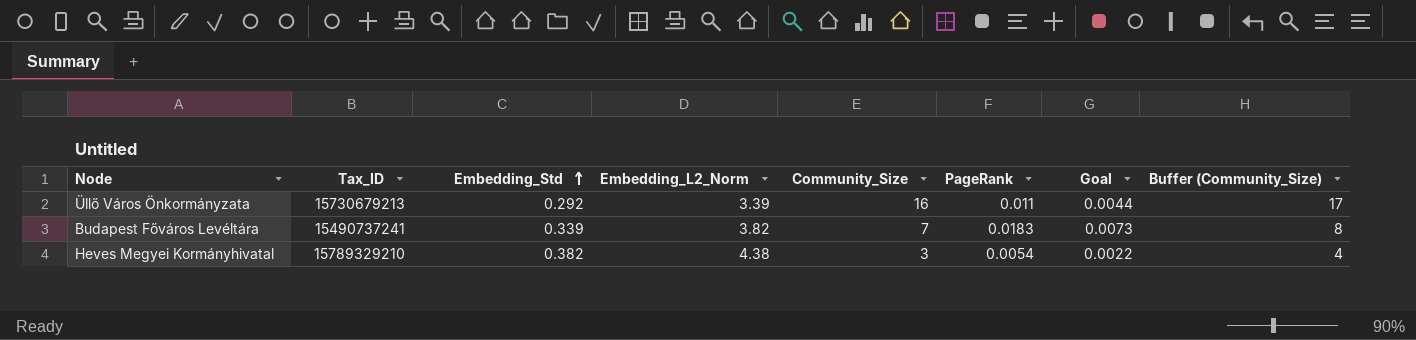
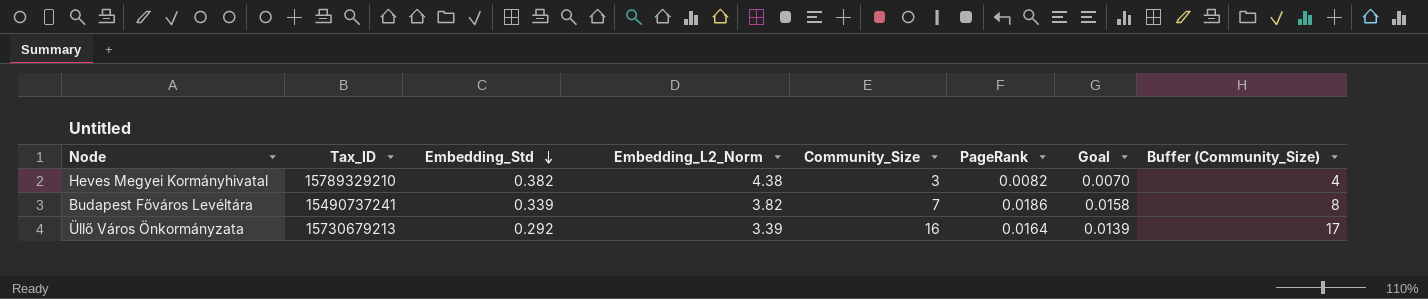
row order: Embedding_Std ascending -> Embedding_Std descending
column Goal | formula: [PageRank] * 0.4 -> [PageRank] * 0.85
Heves Megyei Kormányhivatal | PageRank: 0.0054 -> 0.0082
Budapest Főváros Levéltára | PageRank: 0.0183 -> 0.0186
Üllő Város Önkormányzata | PageRank: 0.011 -> 0.0164

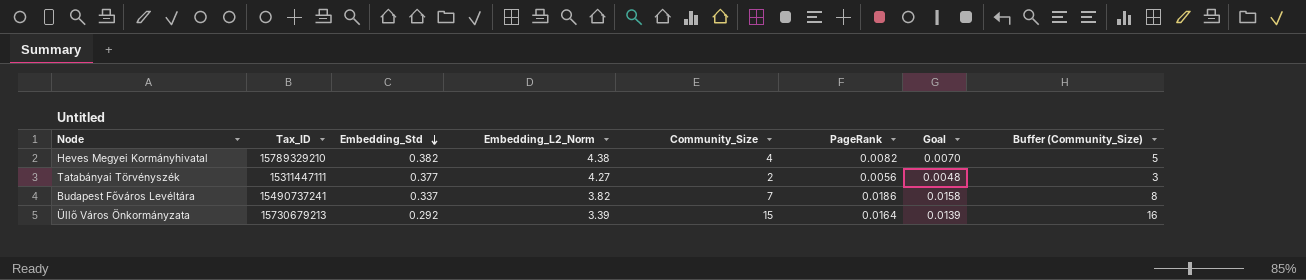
Heves Megyei Kormányhivatal | Community_Size: 3 -> 4
Heves Megyei Kormányhivatal | Buffer (Community_Size): 4 -> 5
row Tatabányai Törvényszék: none -> 15311447111 | 0.377 | 4.27 | 2 | 0.0056 | 0.0048 | 3
Budapest Főváros Levéltára | Embedding_Std: 0.339 -> 0.337
Üllő Város Önkormányzata | Community_Size: 16 -> 15
Üllő Város Önkormányzata | Buffer (Community_Size): 17 -> 16

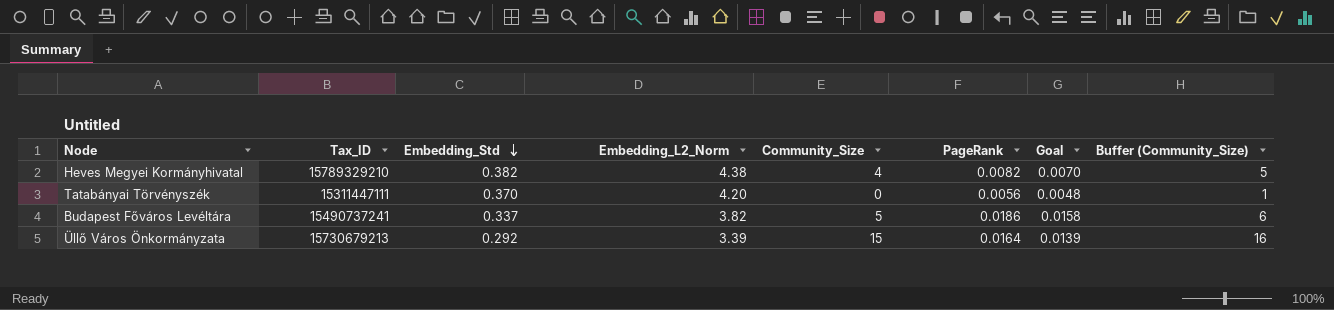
Tatabányai Törvényszék | Embedding_Std: 0.377 -> 0.370
Tatabányai Törvényszék | Embedding_L2_Norm: 4.27 -> 4.20
Tatabányai Törvényszék | Community_Size: 2 -> 0
Tatabányai Törvényszék | Buffer (Community_Size): 3 -> 1
Budapest Főváros Levéltára | Community_Size: 7 -> 5
Budapest Főváros Levéltára | Buffer (Community_Size): 8 -> 6

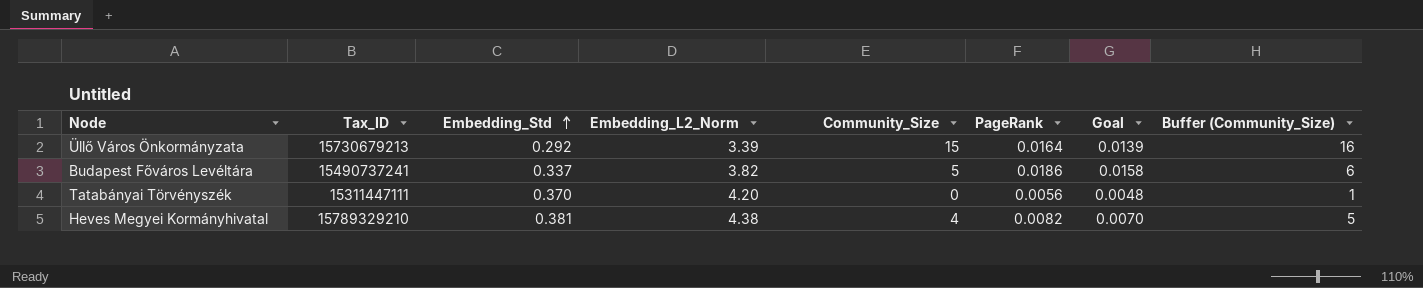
row order: Embedding_Std descending -> Embedding_Std ascending
Heves Megyei Kormányhivatal | Embedding_Std: 0.382 -> 0.381

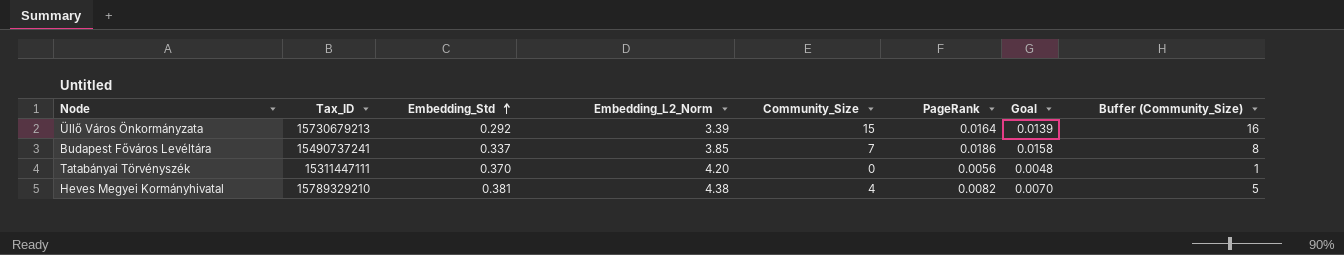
Budapest Főváros Levéltára | Embedding_L2_Norm: 3.82 -> 3.85
Budapest Főváros Levéltára | Community_Size: 5 -> 7
Budapest Főváros Levéltára | Buffer (Community_Size): 6 -> 8

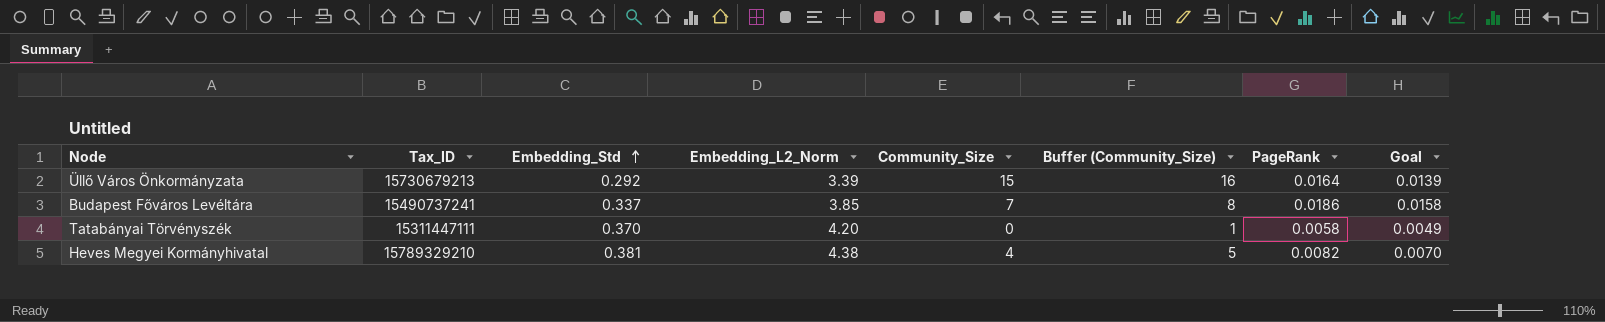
column Buffer (Community_Size) | position: 8 -> 6
Tatabányai Törvényszék | PageRank: 0.0056 -> 0.0058
Tatabányai Törvényszék | Goal: 0.0048 -> 0.0049

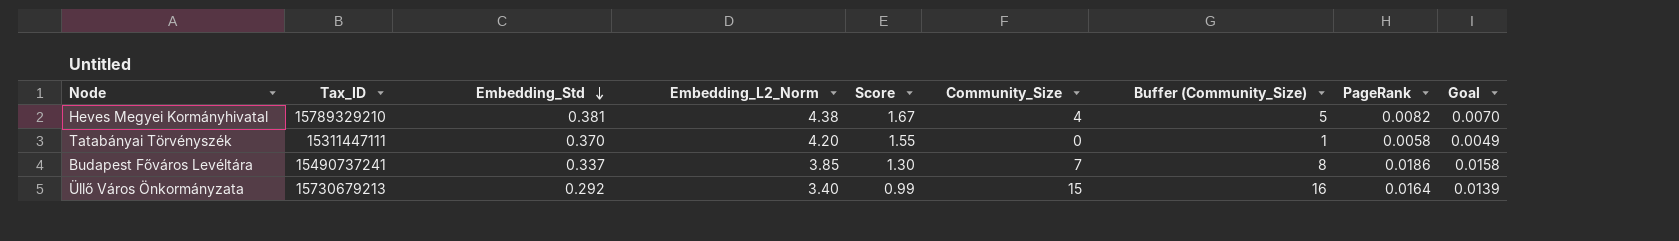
row order: Embedding_Std ascending -> Embedding_Std descending
column Score | formula: none -> [Embedding_Std] * [Embedding_L2_Norm]
Üllő Város Önkormányzata | Embedding_L2_Norm: 3.39 -> 3.40

